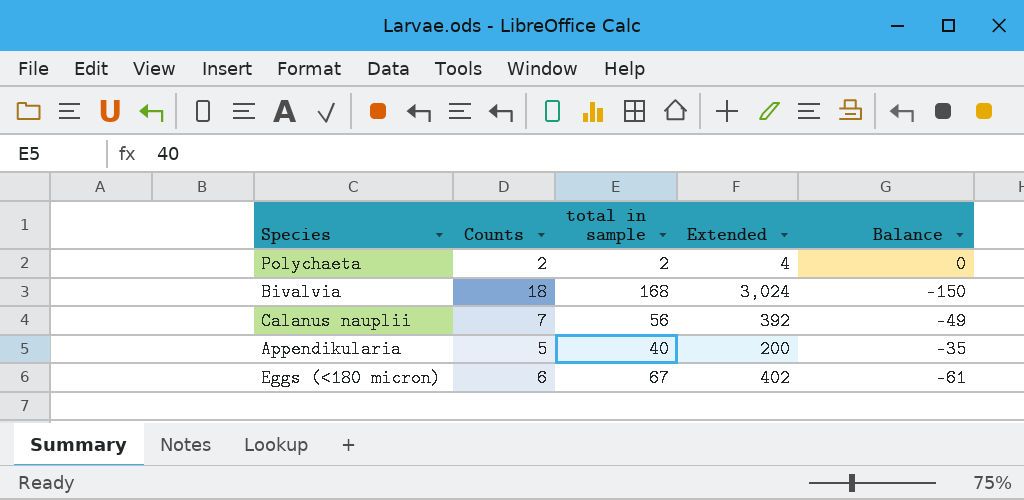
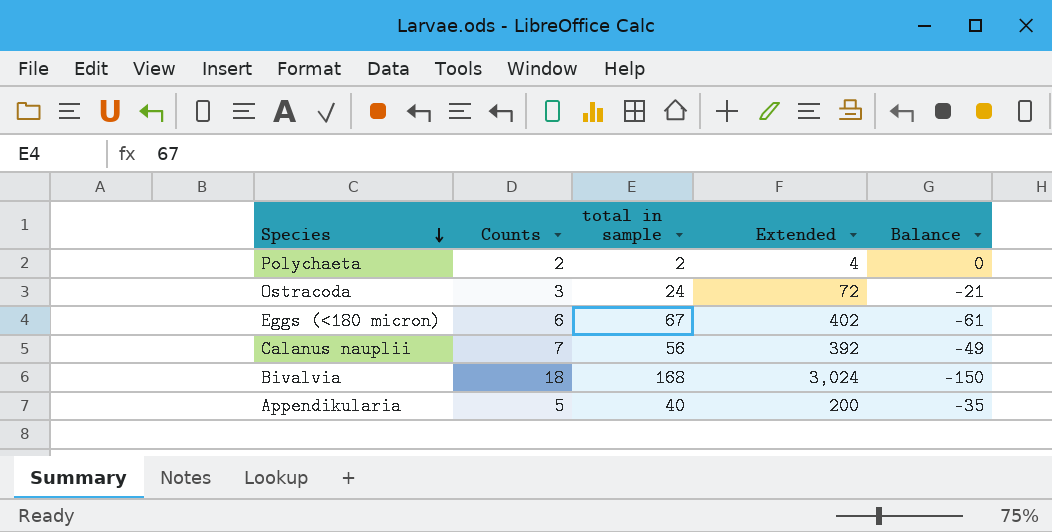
row order: none -> Species descending
row Ostracoda: none -> 3 | 24 | 72 | -21

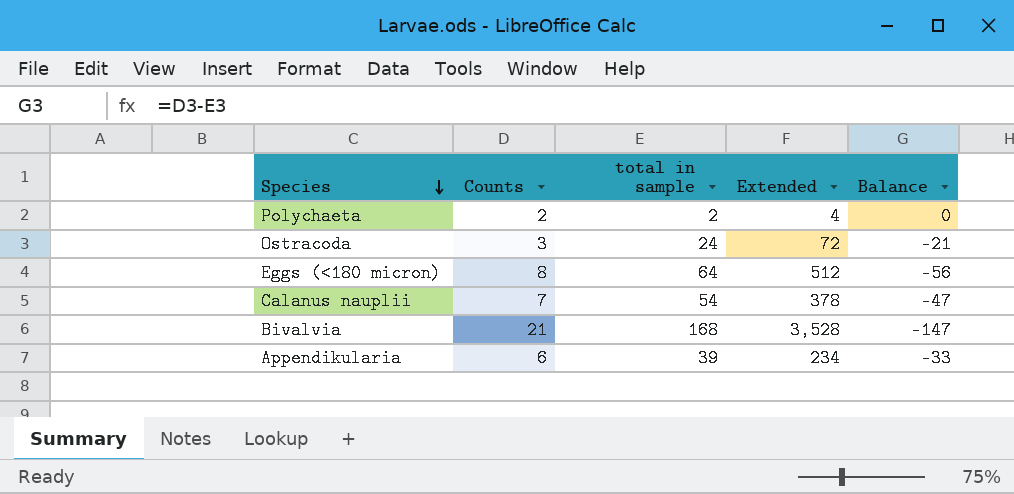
Eggs (<180 micron) | Counts: 6 -> 8
Eggs (<180 micron) | total in sample: 67 -> 64
Eggs (<180 micron) | Extended: 402 -> 512
Eggs (<180 micron) | Balance: -61 -> -56
Calanus nauplii | total in sample: 56 -> 54
Calanus nauplii | Extended: 392 -> 378
Calanus nauplii | Balance: -49 -> -47
Bivalvia | Counts: 18 -> 21
Bivalvia | Extended: 3,024 -> 3,528
Bivalvia | Balance: -150 -> -147
Appendikularia | Counts: 5 -> 6
Appendikularia | total in sample: 40 -> 39
Appendikularia | Extended: 200 -> 234
Appendikularia | Balance: -35 -> -33

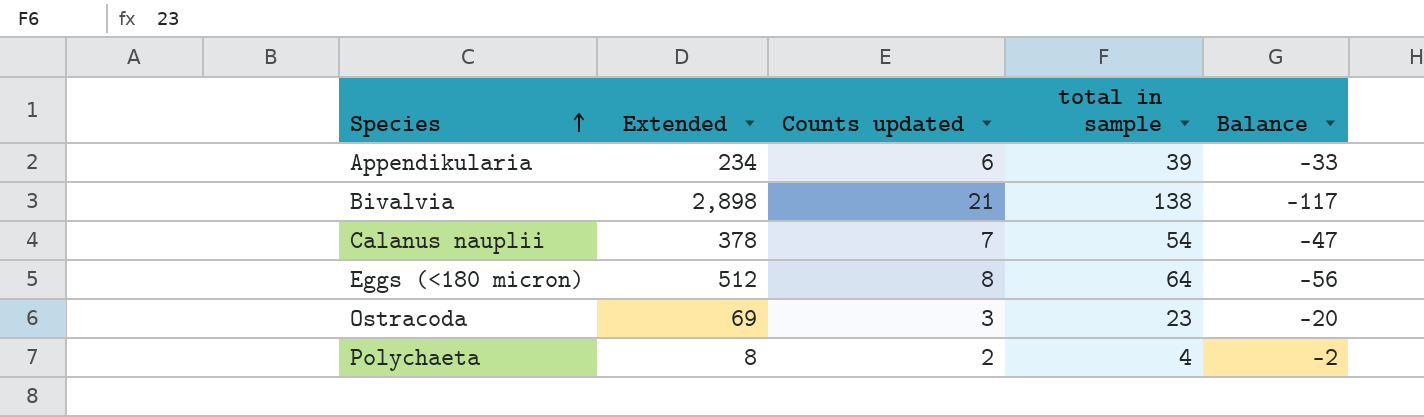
row order: Species descending -> Species ascending
column Extended | position: 4 -> 2
column name: Counts -> Counts updated
Bivalvia | Extended: 3,528 -> 2,898
Bivalvia | total in sample: 168 -> 138
Bivalvia | Balance: -147 -> -117
Ostracoda | Extended: 72 -> 69
Ostracoda | total in sample: 24 -> 23
Ostracoda | Balance: -21 -> -20
Polychaeta | Extended: 4 -> 8
Polychaeta | total in sample: 2 -> 4
Polychaeta | Balance: 0 -> -2

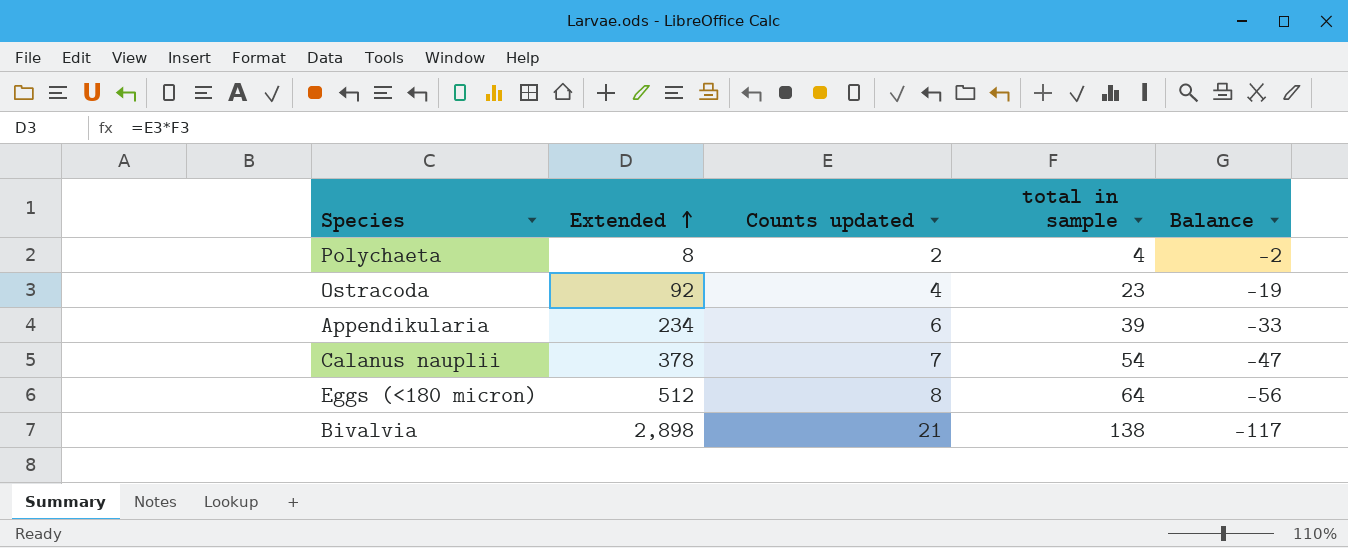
row order: Species ascending -> Extended ascending
Ostracoda | Extended: 69 -> 92
Ostracoda | Counts updated: 3 -> 4
Ostracoda | Balance: -20 -> -19

